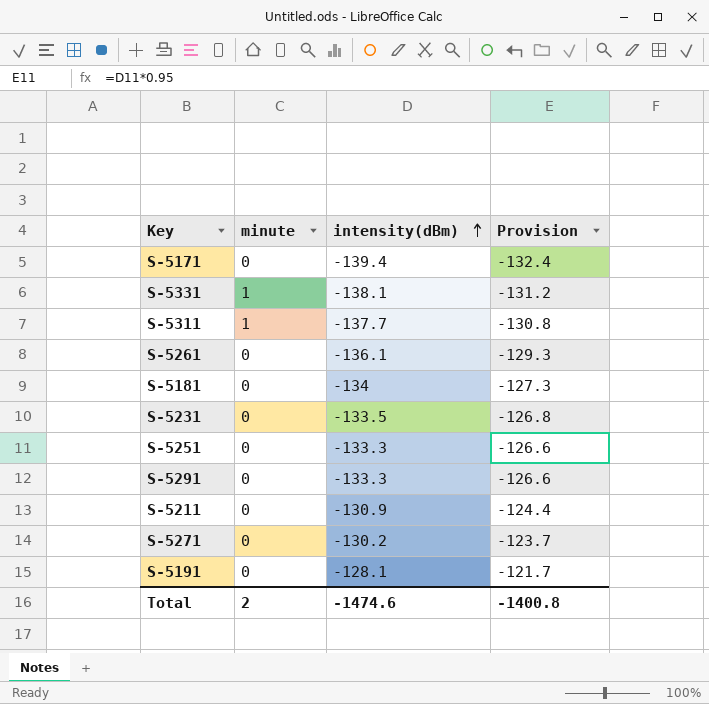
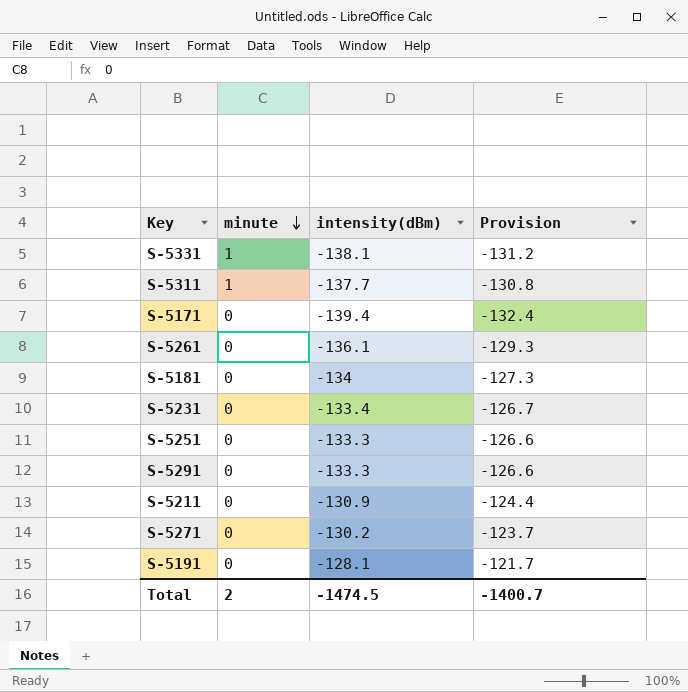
row order: intensity(dBm) ascending -> minute descending
S-5231 | intensity(dBm): -133.5 -> -133.4
S-5231 | Provision: -126.8 -> -126.7
Total | intensity(dBm): -1474.6 -> -1474.5
Total | Provision: -1400.8 -> -1400.7

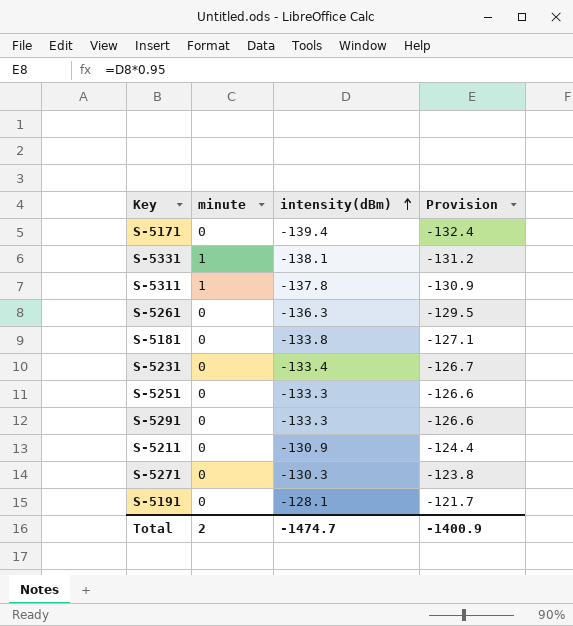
row order: minute descending -> intensity(dBm) ascending
S-5311 | intensity(dBm): -137.7 -> -137.8
S-5311 | Provision: -130.8 -> -130.9
S-5261 | intensity(dBm): -136.1 -> -136.3
S-5261 | Provision: -129.3 -> -129.5
S-5181 | intensity(dBm): -134 -> -133.8
S-5181 | Provision: -127.3 -> -127.1
S-5271 | intensity(dBm): -130.2 -> -130.3
S-5271 | Provision: -123.7 -> -123.8
Total | intensity(dBm): -1474.5 -> -1474.7
Total | Provision: -1400.7 -> -1400.9

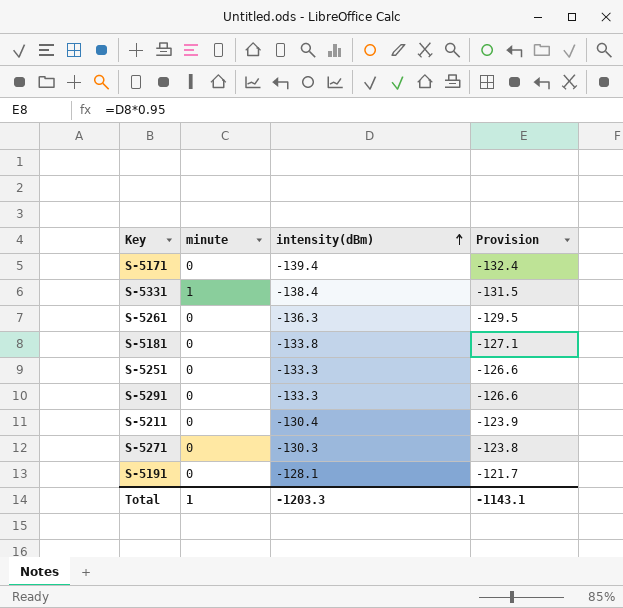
row S-5311: 1 | -137.8 | -130.9 -> none
row S-5231: 0 | -133.4 | -126.7 -> none
S-5331 | intensity(dBm): -138.1 -> -138.4
S-5331 | Provision: -131.2 -> -131.5
S-5211 | intensity(dBm): -130.9 -> -130.4
S-5211 | Provision: -124.4 -> -123.9
Total | minute: 2 -> 1
Total | intensity(dBm): -1474.7 -> -1203.3
Total | Provision: -1400.9 -> -1143.1

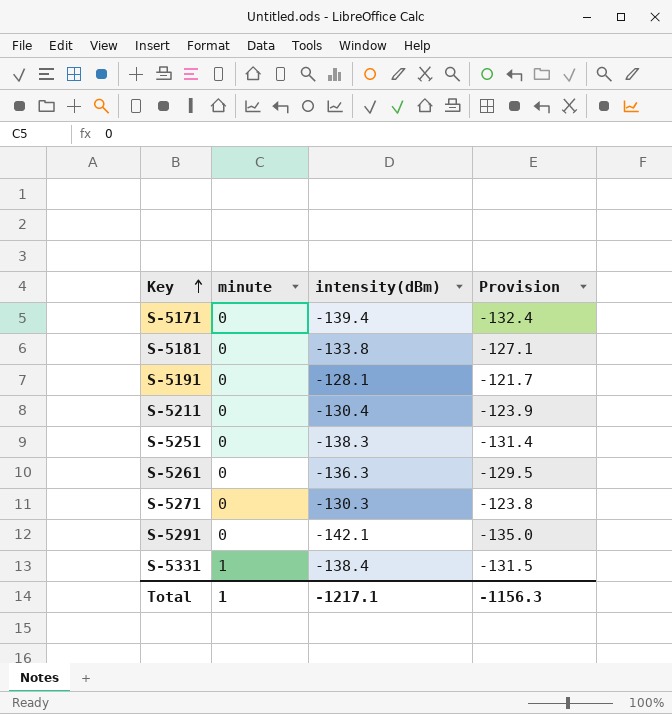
row order: intensity(dBm) ascending -> Key ascending
S-5251 | intensity(dBm): -133.3 -> -138.3
S-5251 | Provision: -126.6 -> -131.4
S-5291 | intensity(dBm): -133.3 -> -142.1
S-5291 | Provision: -126.6 -> -135.0
Total | intensity(dBm): -1203.3 -> -1217.1
Total | Provision: -1143.1 -> -1156.3

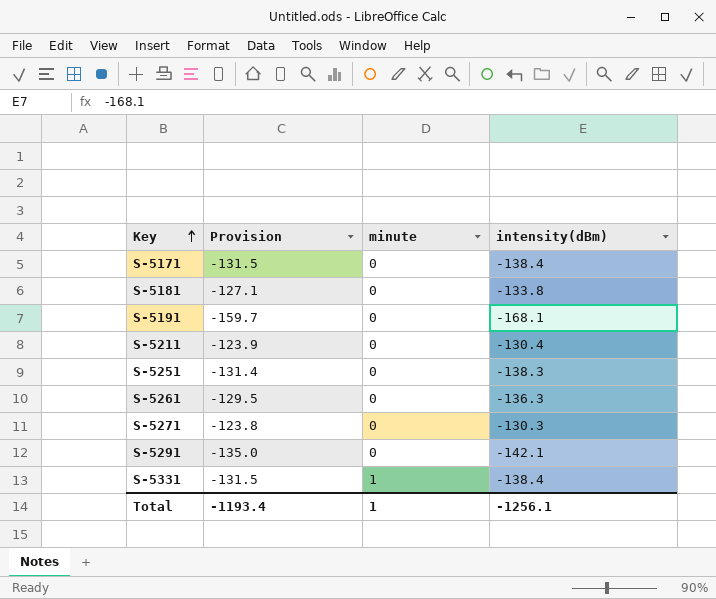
column Provision | position: 4 -> 2
S-5171 | Provision: -132.4 -> -131.5
S-5171 | intensity(dBm): -139.4 -> -138.4
S-5191 | Provision: -121.7 -> -159.7
S-5191 | intensity(dBm): -128.1 -> -168.1
Total | Provision: -1156.3 -> -1193.4
Total | intensity(dBm): -1217.1 -> -1256.1

